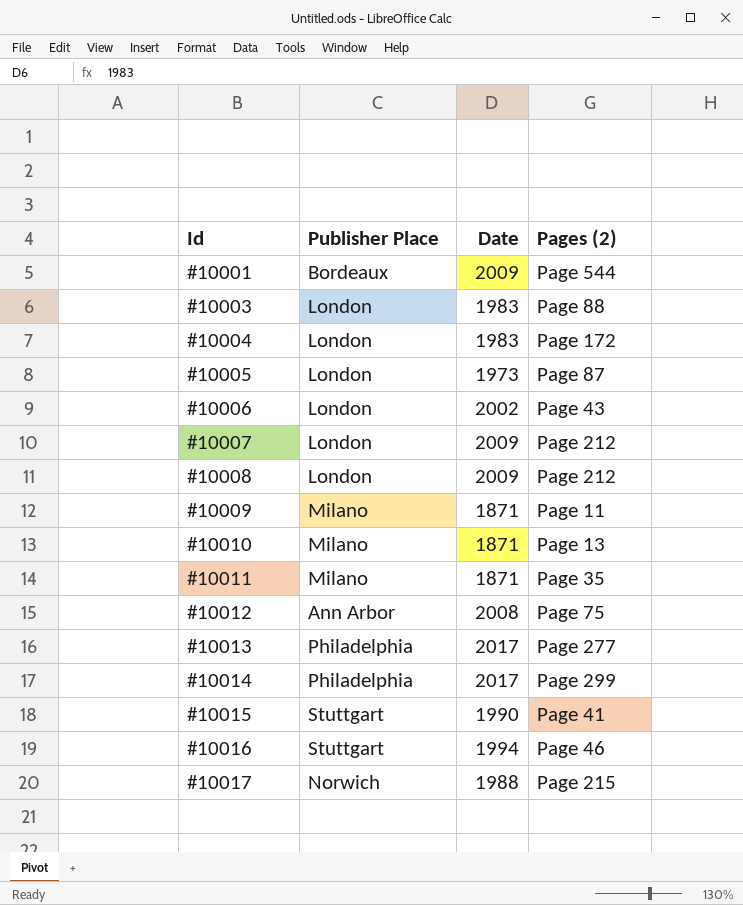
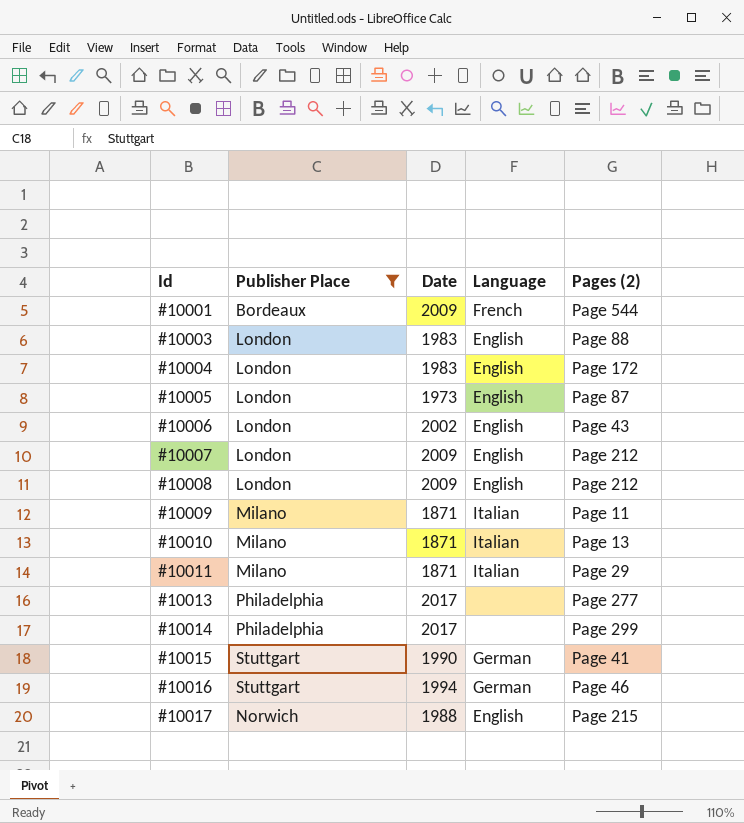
filter: none -> Publisher Place != Ann Arbor
column Language | position: none -> 4
#10011 | Pages (2): Page 35 -> Page 29

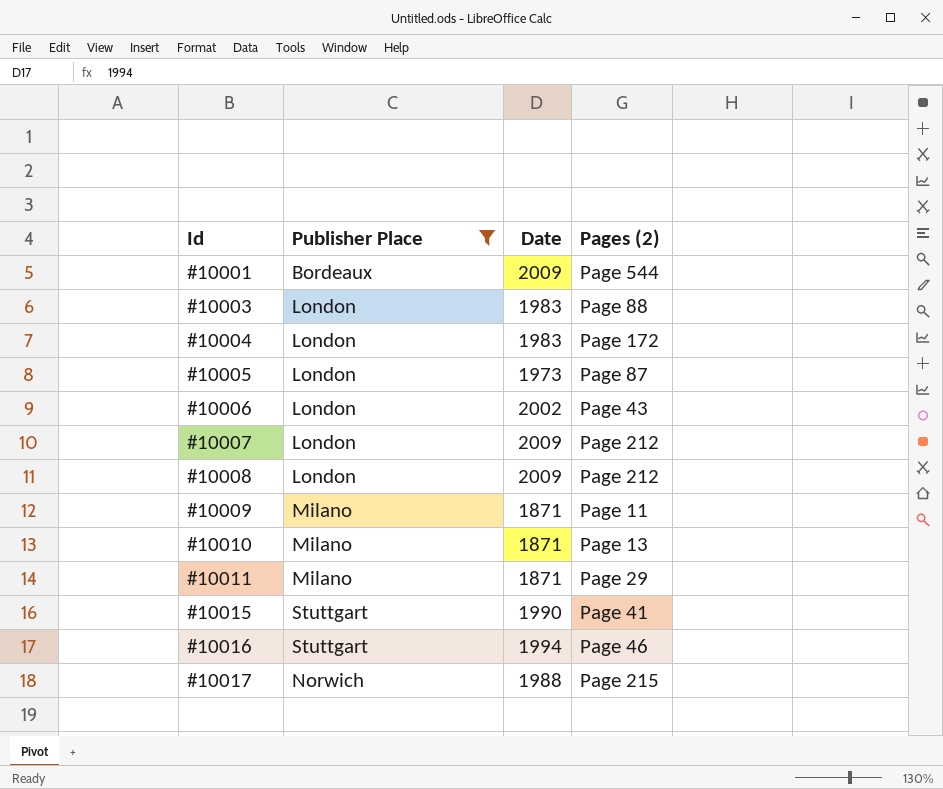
column Language | position: 4 -> none
row #10013: Philadelphia | 2017 | none | Page 277 -> none
row #10014: Philadelphia | 2017 | none | Page 299 -> none

